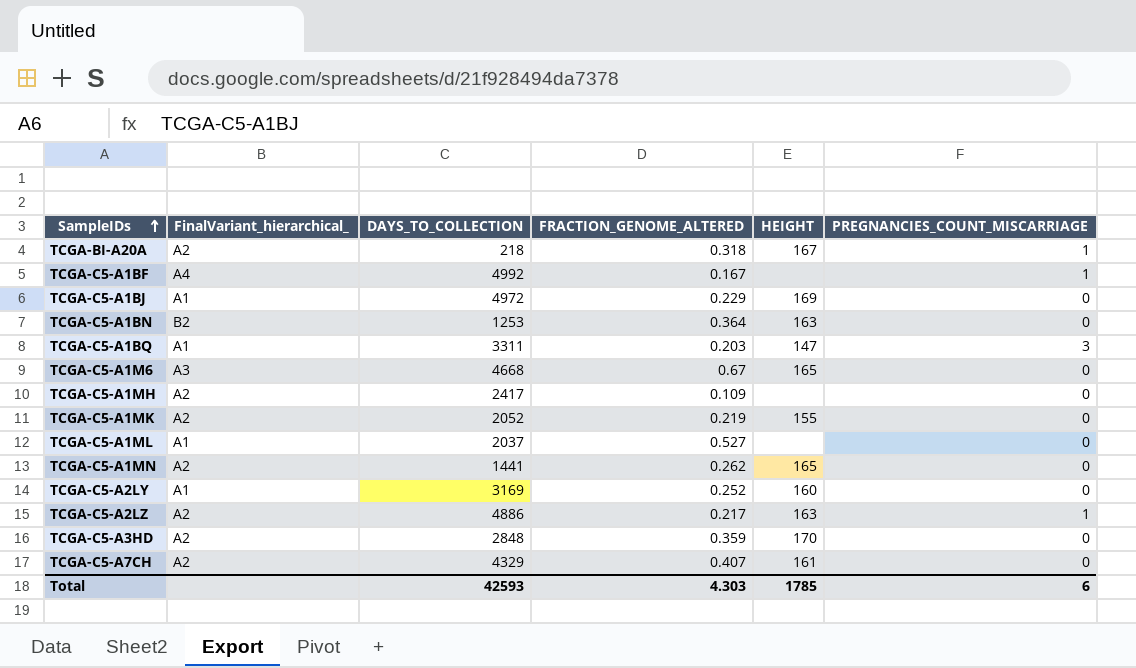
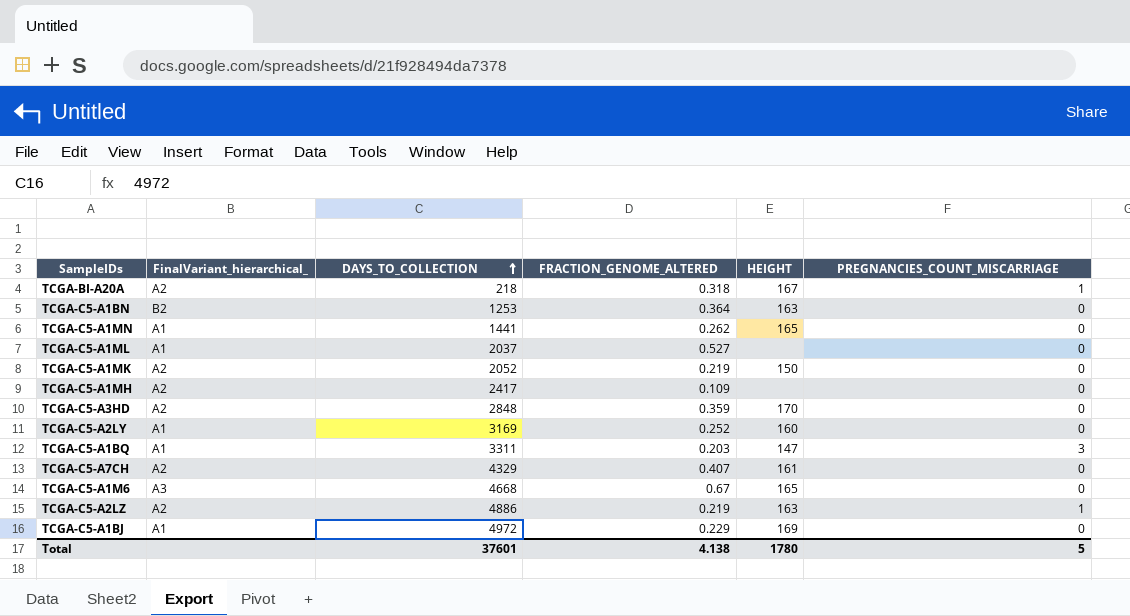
row order: SampleIDs ascending -> DAYS_TO_COLLECTION ascending
row TCGA-C5-A1BF: A4 | 4992 | 0.167 | none | 1 -> none
TCGA-C5-A1MN | FinalVariant_hierarchical_: A2 -> A1
TCGA-C5-A1MK | HEIGHT: 155 -> 150
TCGA-C5-A2LZ | FRACTION_GENOME_ALTERED: 0.217 -> 0.219
Total | DAYS_TO_COLLECTION: 42593 -> 37601
Total | FRACTION_GENOME_ALTERED: 4.303 -> 4.138
Total | HEIGHT: 1785 -> 1780
Total | PREGNANCIES_COUNT_MISCARRIAGE: 6 -> 5

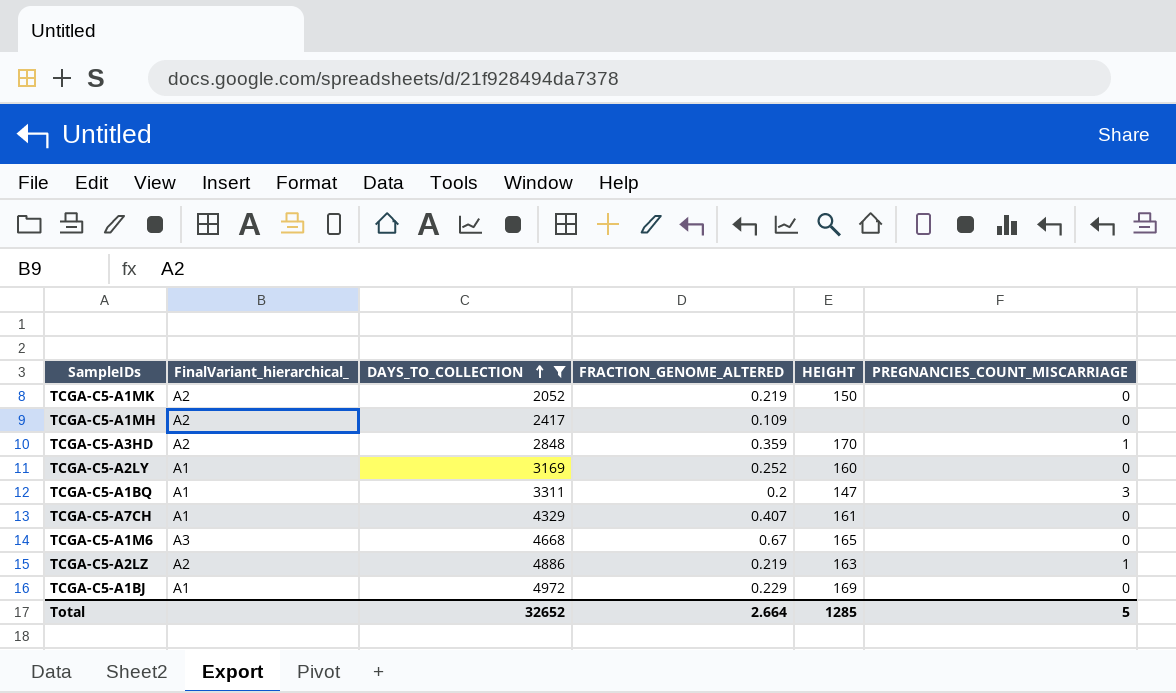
filter: none -> DAYS_TO_COLLECTION >= 2052
TCGA-C5-A3HD | PREGNANCIES_COUNT_MISCARRIAGE: 0 -> 1
TCGA-C5-A1BQ | FRACTION_GENOME_ALTERED: 0.203 -> 0.2
TCGA-C5-A7CH | FinalVariant_hierarchical_: A2 -> A1
Total | DAYS_TO_COLLECTION: 37601 -> 32652
Total | FRACTION_GENOME_ALTERED: 4.138 -> 2.664
Total | HEIGHT: 1780 -> 1285

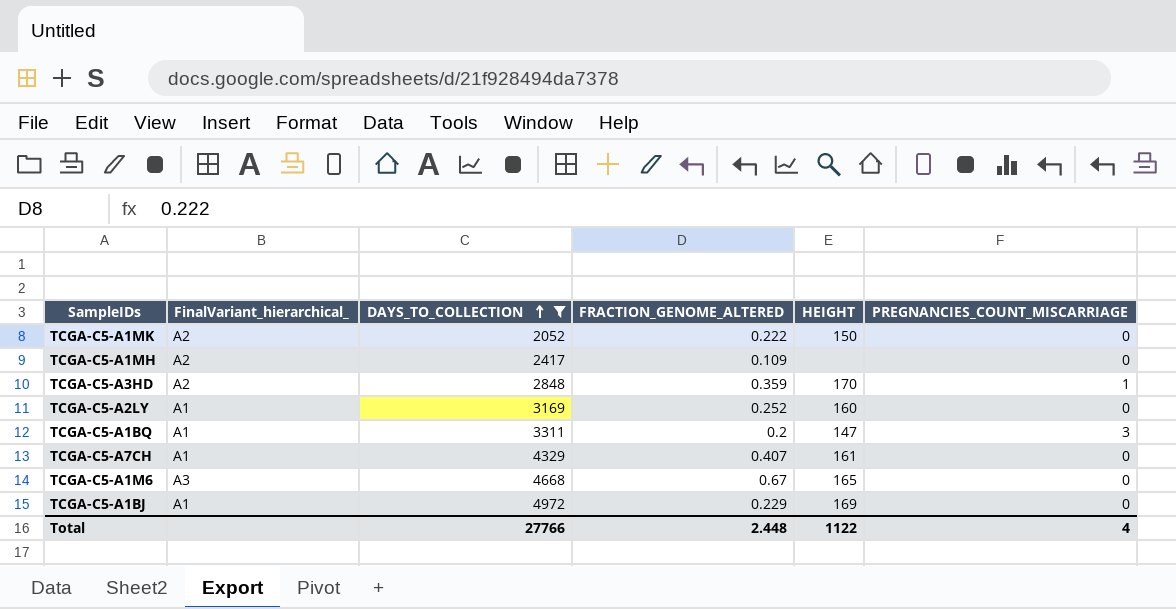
row TCGA-C5-A2LZ: A2 | 4886 | 0.219 | 163 | 1 -> none
TCGA-C5-A1MK | FRACTION_GENOME_ALTERED: 0.219 -> 0.222
Total | DAYS_TO_COLLECTION: 32652 -> 27766
Total | FRACTION_GENOME_ALTERED: 2.664 -> 2.448
Total | HEIGHT: 1285 -> 1122
Total | PREGNANCIES_COUNT_MISCARRIAGE: 5 -> 4

